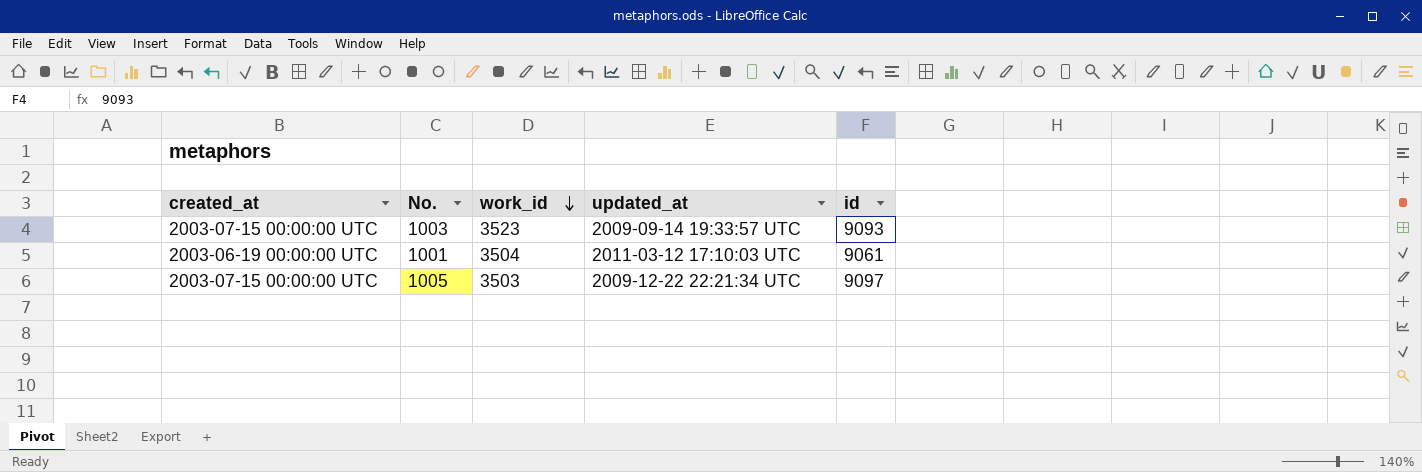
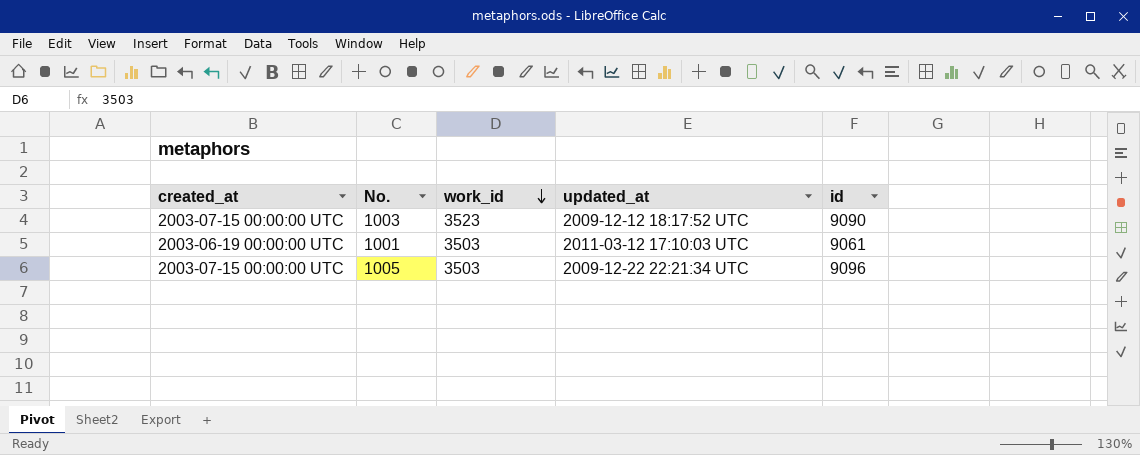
1003 | updated_at: 2009-09-14 19:33:57 UTC -> 2009-12-12 18:17:52 UTC
1003 | id: 9093 -> 9090
1001 | work_id: 3504 -> 3503
1005 | id: 9097 -> 9096

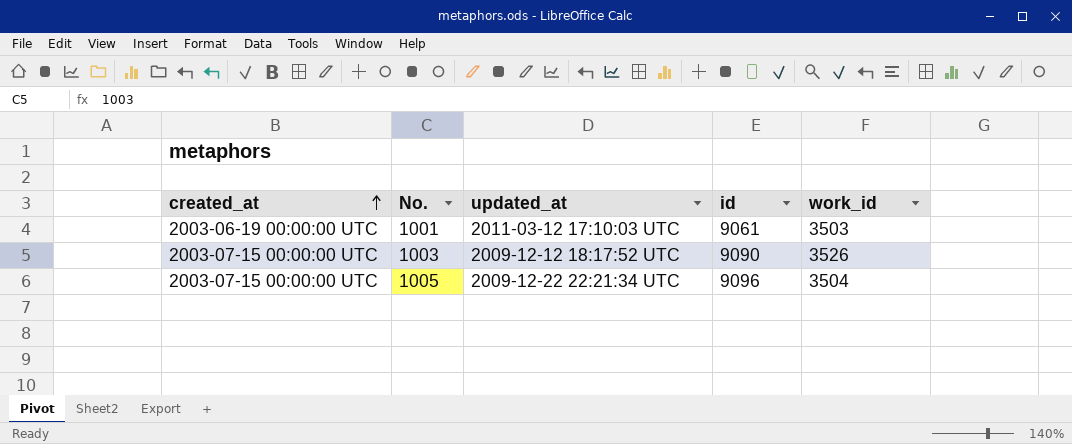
row order: work_id descending -> created_at ascending
column work_id | position: 3 -> 5
1003 | work_id: 3523 -> 3526
1005 | work_id: 3503 -> 3504

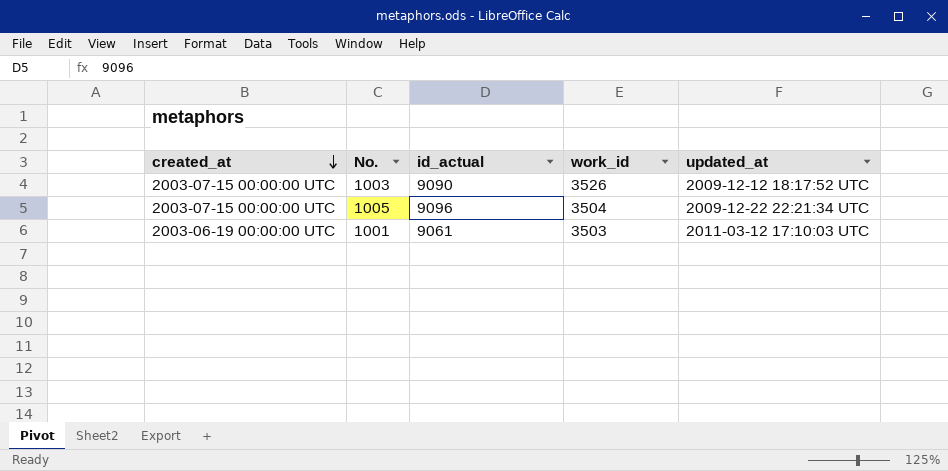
row order: created_at ascending -> created_at descending
column name: id -> id_actual
column updated_at | position: 3 -> 5

